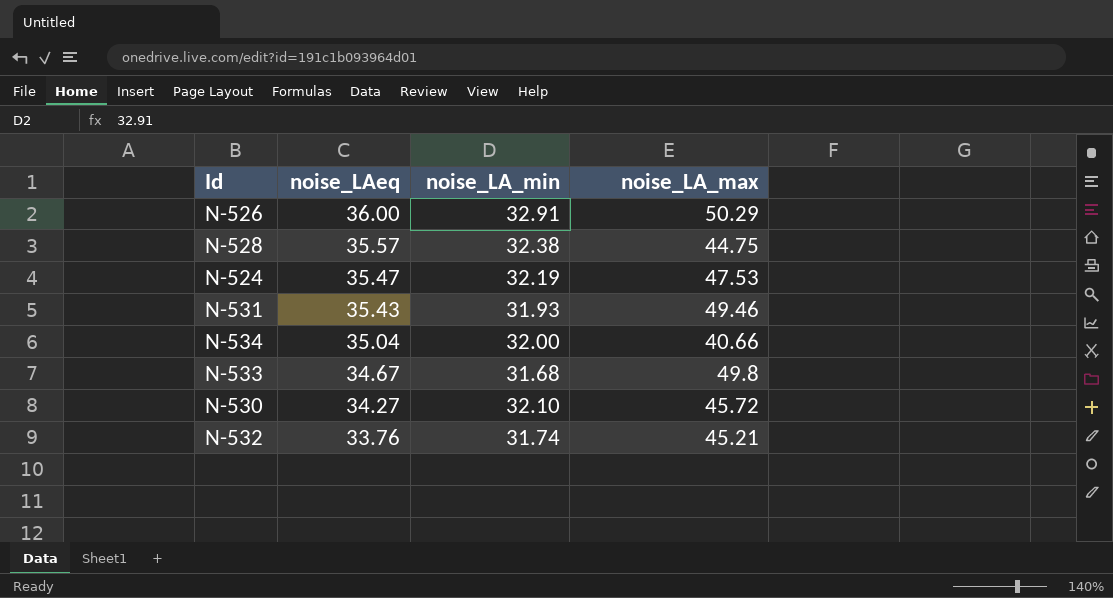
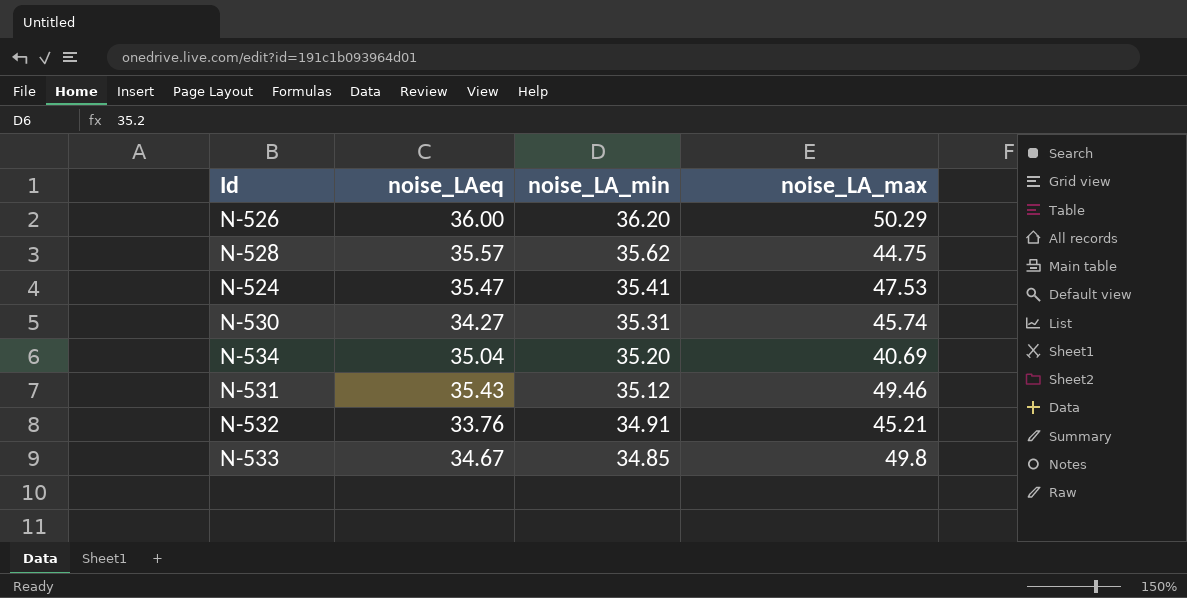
row order: noise_LAeq descending -> noise_LA_min descending
N-526 | noise_LA_min: 32.91 -> 36.20
N-528 | noise_LA_min: 32.38 -> 35.62
N-524 | noise_LA_min: 32.19 -> 35.41
N-530 | noise_LA_min: 32.10 -> 35.31
N-530 | noise_LA_max: 45.72 -> 45.74
N-534 | noise_LA_min: 32.00 -> 35.20
N-534 | noise_LA_max: 40.66 -> 40.69
N-531 | noise_LA_min: 31.93 -> 35.12
N-532 | noise_LA_min: 31.74 -> 34.91
N-533 | noise_LA_min: 31.68 -> 34.85

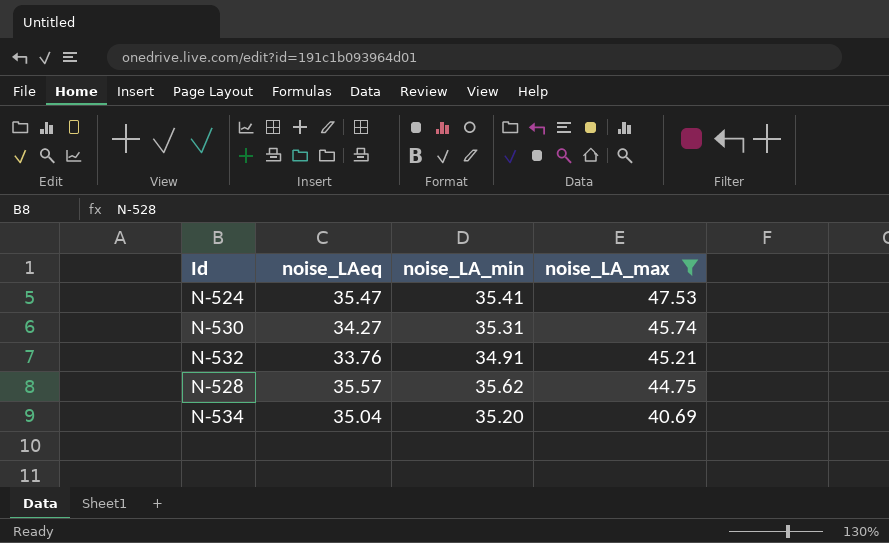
filter: none -> noise_LA_max <= 47.53
row order: noise_LA_min descending -> noise_LA_max descending

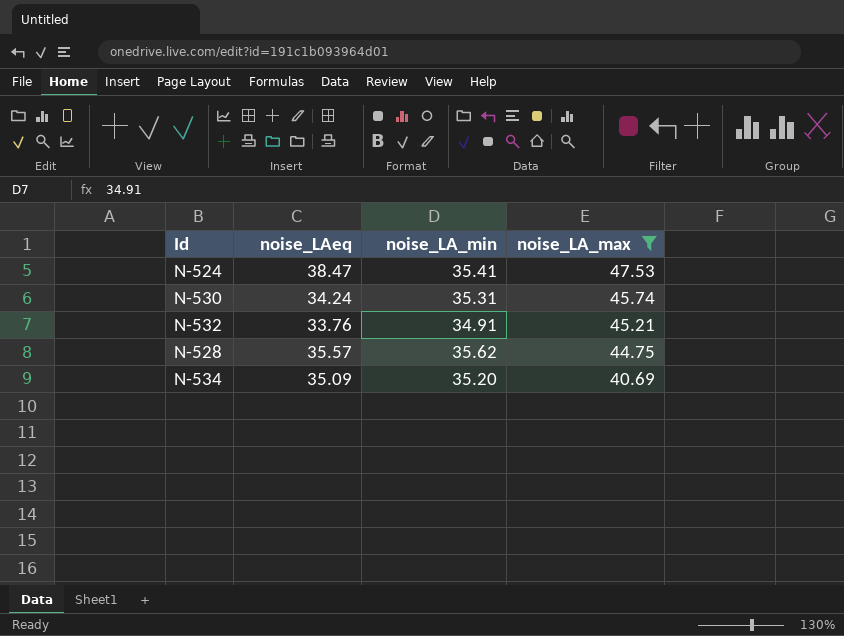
N-524 | noise_LAeq: 35.47 -> 38.47
N-530 | noise_LAeq: 34.27 -> 34.24
N-534 | noise_LAeq: 35.04 -> 35.09

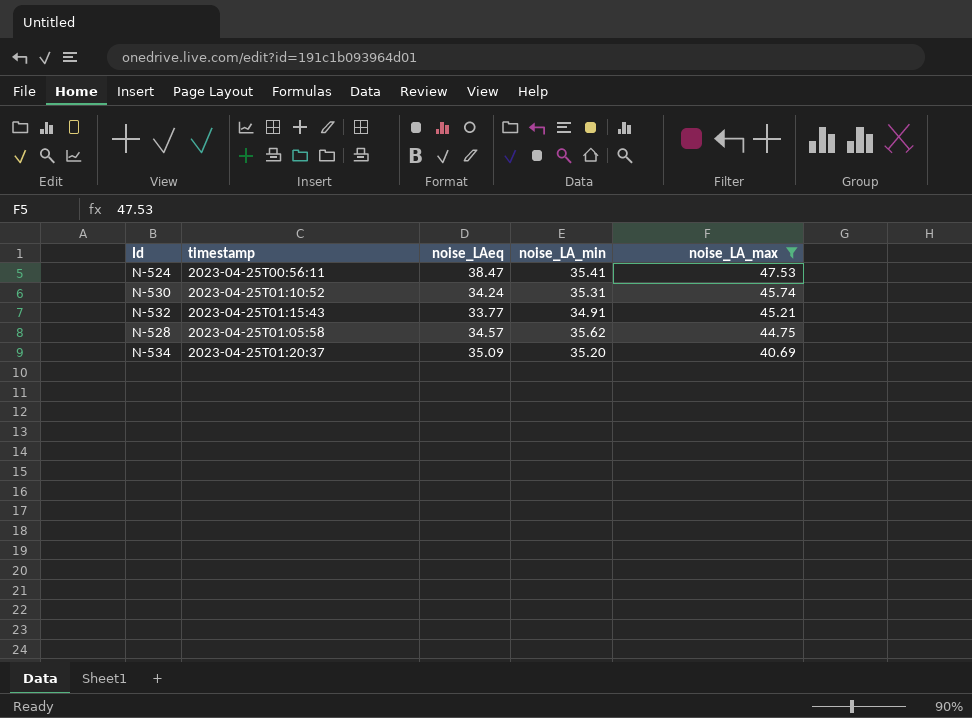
column timestamp | position: none -> 2
N-532 | noise_LAeq: 33.76 -> 33.77
N-528 | noise_LAeq: 35.57 -> 34.57

